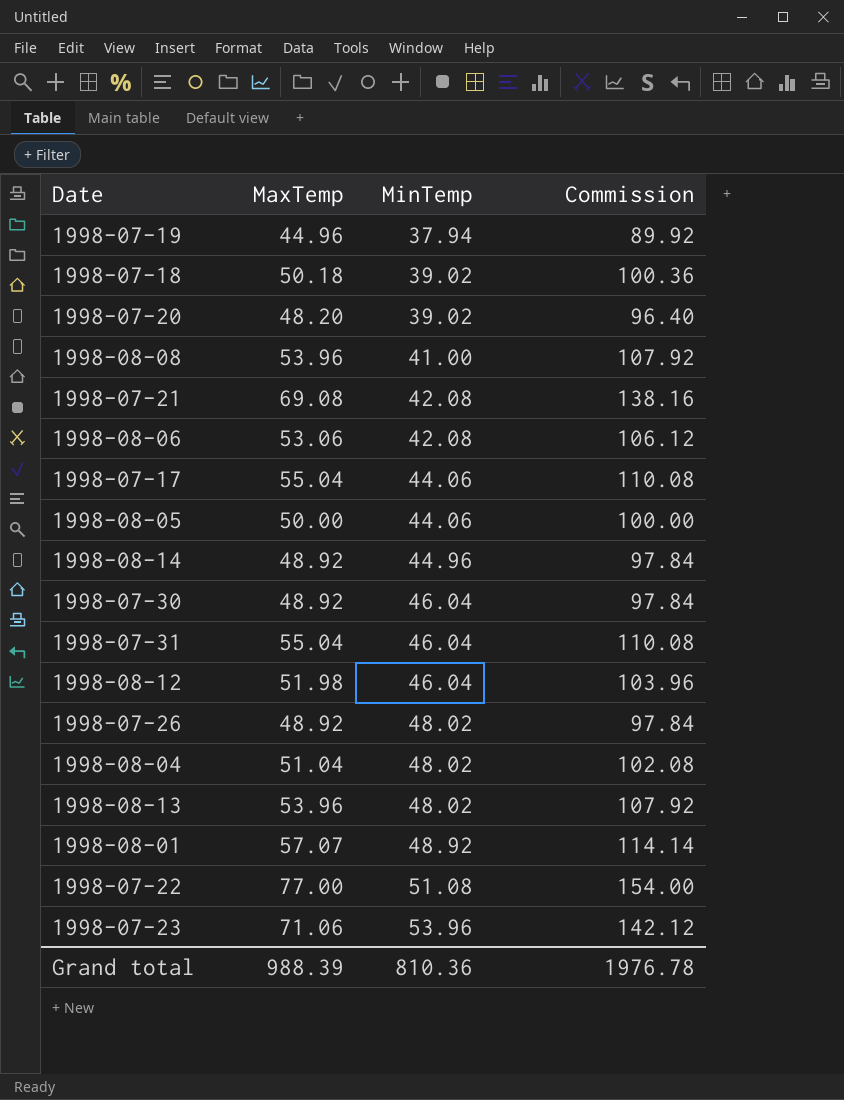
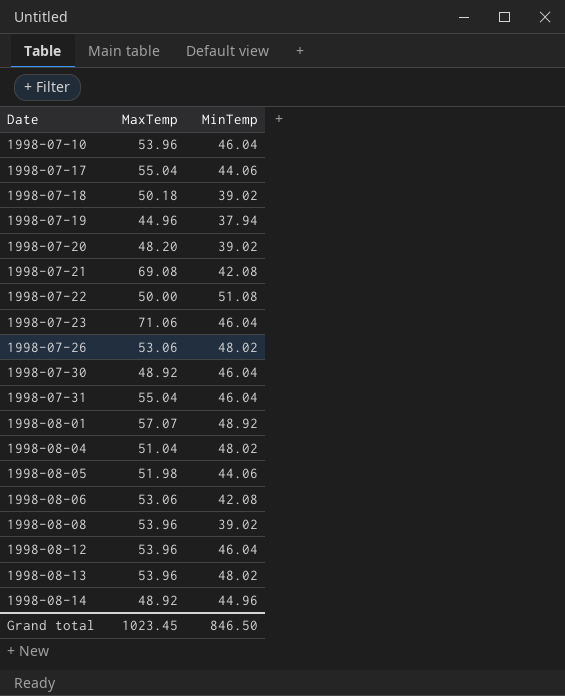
row order: MinTemp ascending -> Date ascending
column Commission | formula: [MaxTemp] * 2 -> none
row 1998-07-10: none -> 53.96 | 46.04
1998-07-22 | MaxTemp: 77.00 -> 50.00
1998-07-23 | MinTemp: 53.96 -> 46.04
1998-07-26 | MaxTemp: 48.92 -> 53.06
1998-08-05 | MaxTemp: 50.00 -> 51.98
1998-08-08 | MinTemp: 41.00 -> 39.02
1998-08-12 | MaxTemp: 51.98 -> 53.96
Grand total | MaxTemp: 988.39 -> 1023.45
Grand total | MinTemp: 810.36 -> 846.50

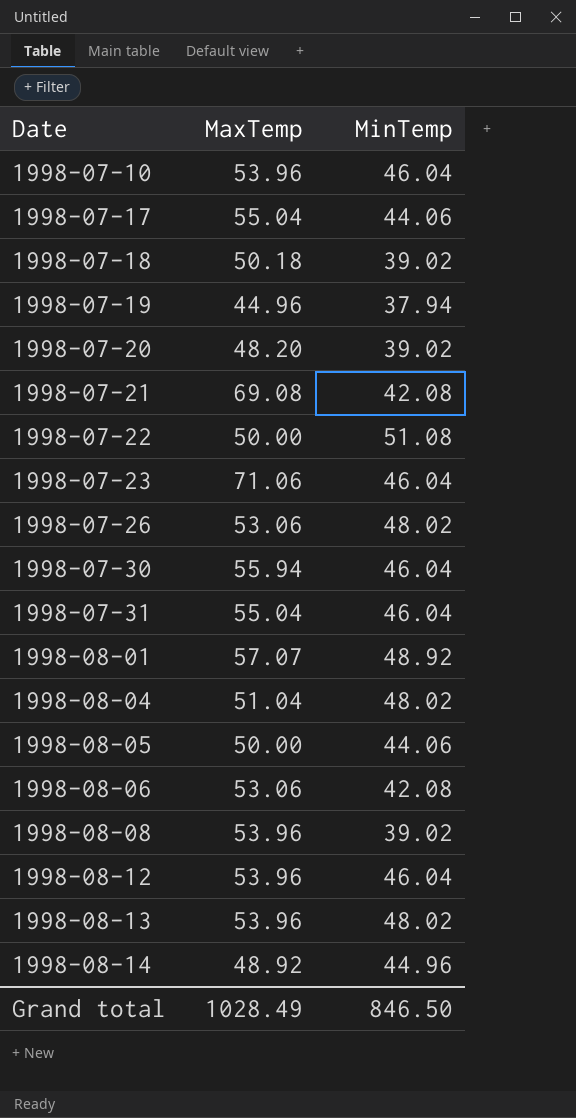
1998-07-30 | MaxTemp: 48.92 -> 55.94
1998-08-05 | MaxTemp: 51.98 -> 50.00
Grand total | MaxTemp: 1023.45 -> 1028.49

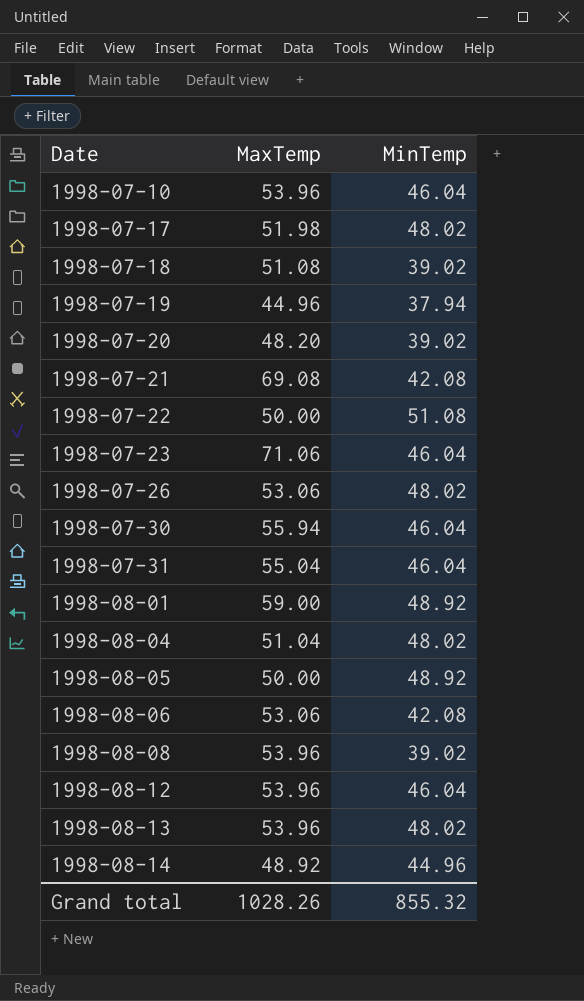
1998-07-17 | MaxTemp: 55.04 -> 51.98
1998-07-17 | MinTemp: 44.06 -> 48.02
1998-07-18 | MaxTemp: 50.18 -> 51.08
1998-08-01 | MaxTemp: 57.07 -> 59.00
1998-08-05 | MinTemp: 44.06 -> 48.92
Grand total | MaxTemp: 1028.49 -> 1028.26
Grand total | MinTemp: 846.50 -> 855.32

